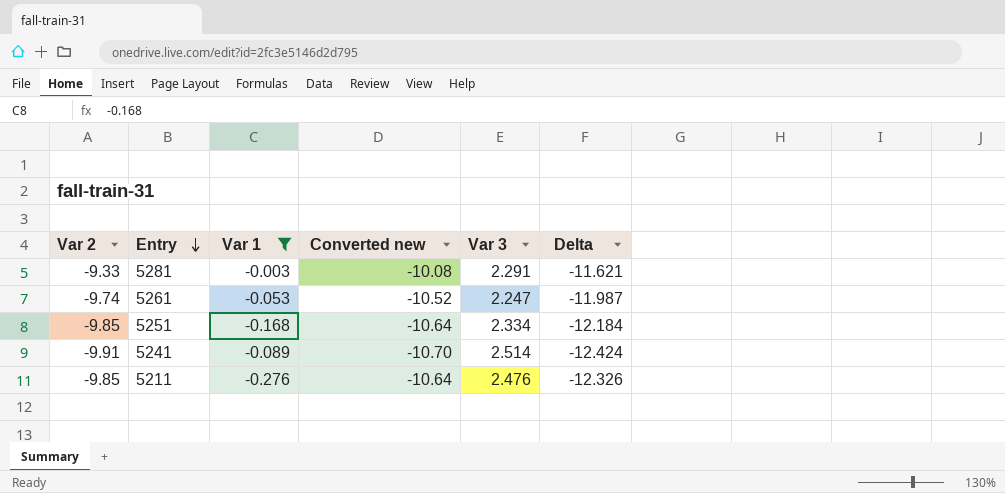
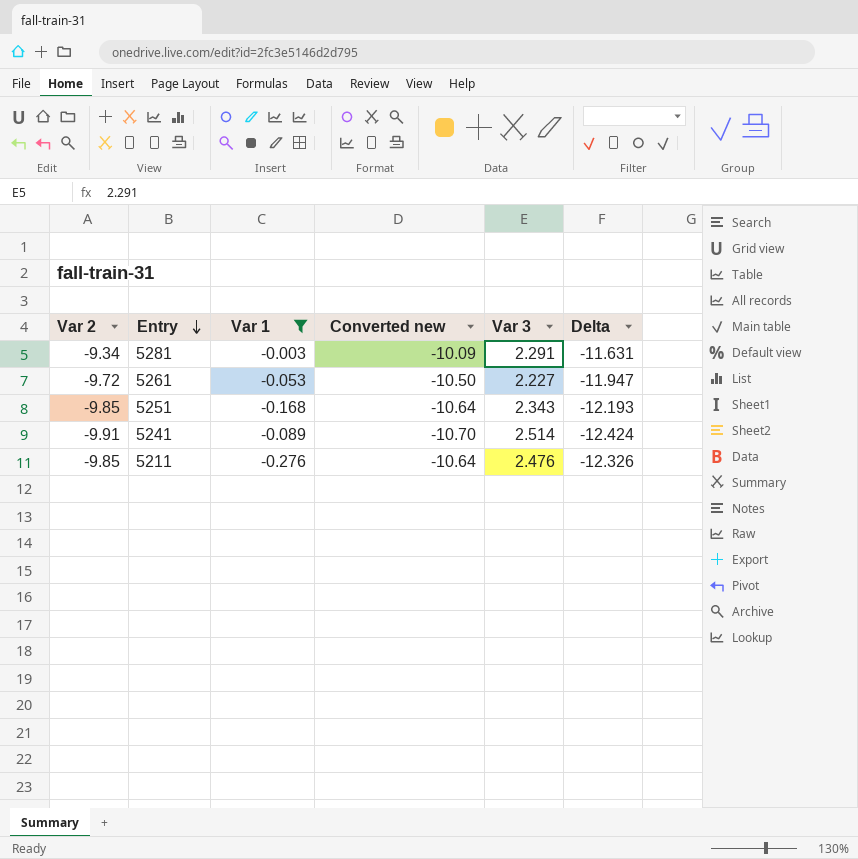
5281 | Var 2: -9.33 -> -9.34
5281 | Converted new: -10.08 -> -10.09
5281 | Delta: -11.621 -> -11.631
5261 | Var 2: -9.74 -> -9.72
5261 | Converted new: -10.52 -> -10.50
5261 | Var 3: 2.247 -> 2.227
5261 | Delta: -11.987 -> -11.947
5251 | Var 3: 2.334 -> 2.343
5251 | Delta: -12.184 -> -12.193

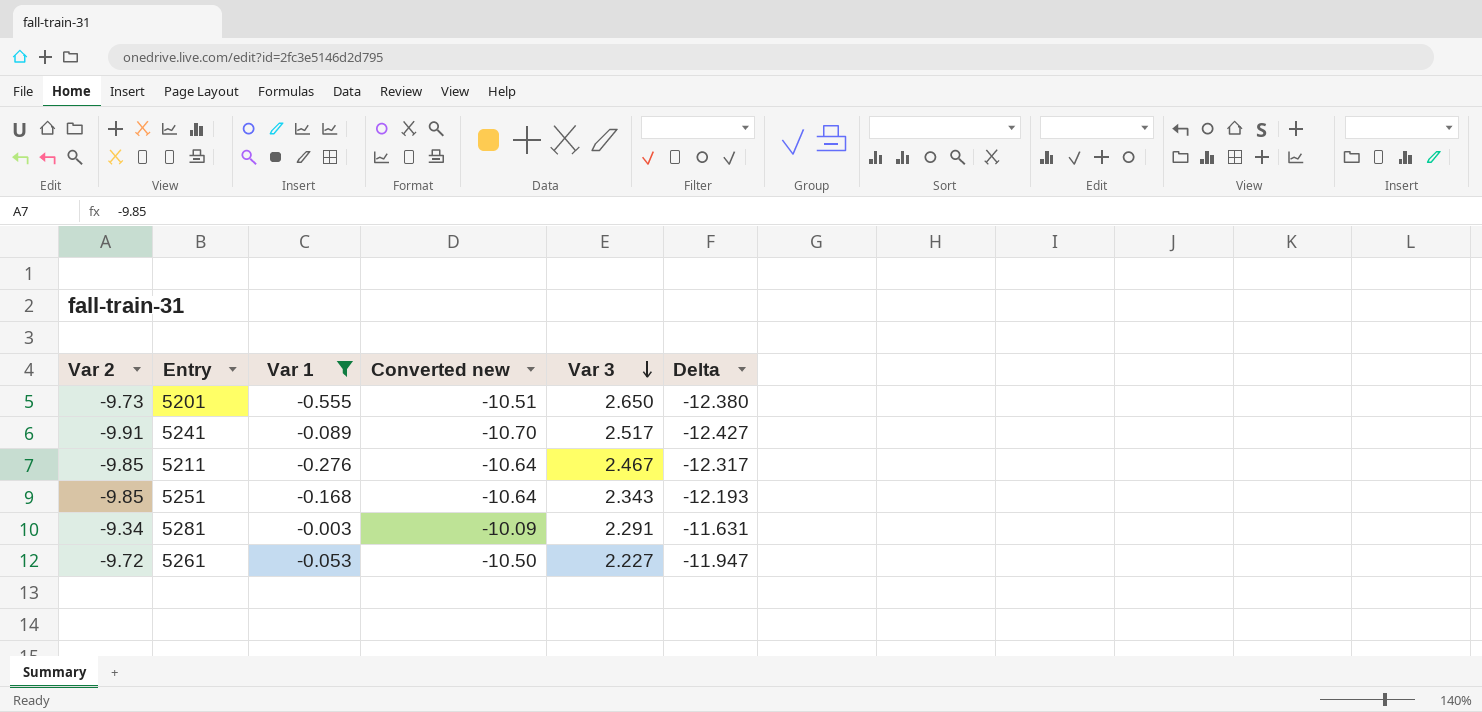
row order: Entry descending -> Var 3 descending
row 5201: none -> -9.73 | -0.555 | -10.51 | 2.650 | -12.380
5241 | Var 3: 2.514 -> 2.517
5241 | Delta: -12.424 -> -12.427
5211 | Var 3: 2.476 -> 2.467
5211 | Delta: -12.326 -> -12.317

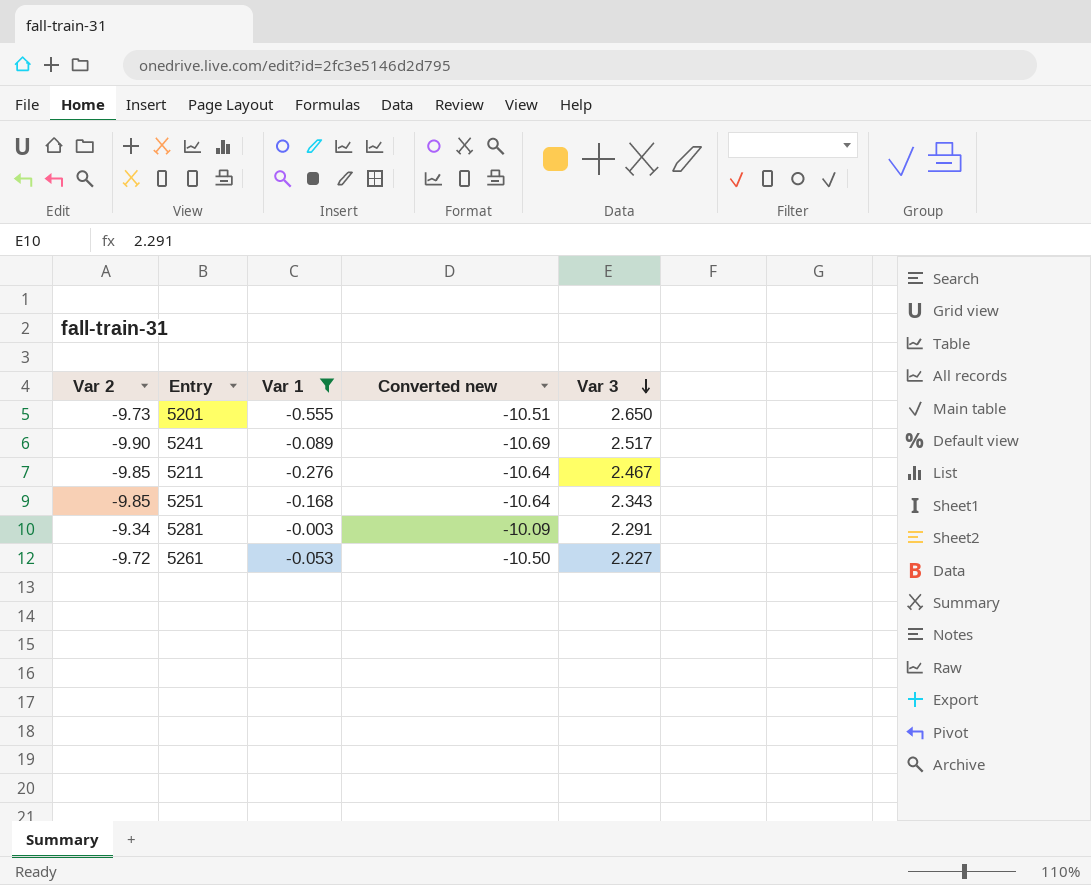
column Delta | formula: [Var 2] - [Var 3] -> none
5241 | Var 2: -9.91 -> -9.90
5241 | Converted new: -10.70 -> -10.69

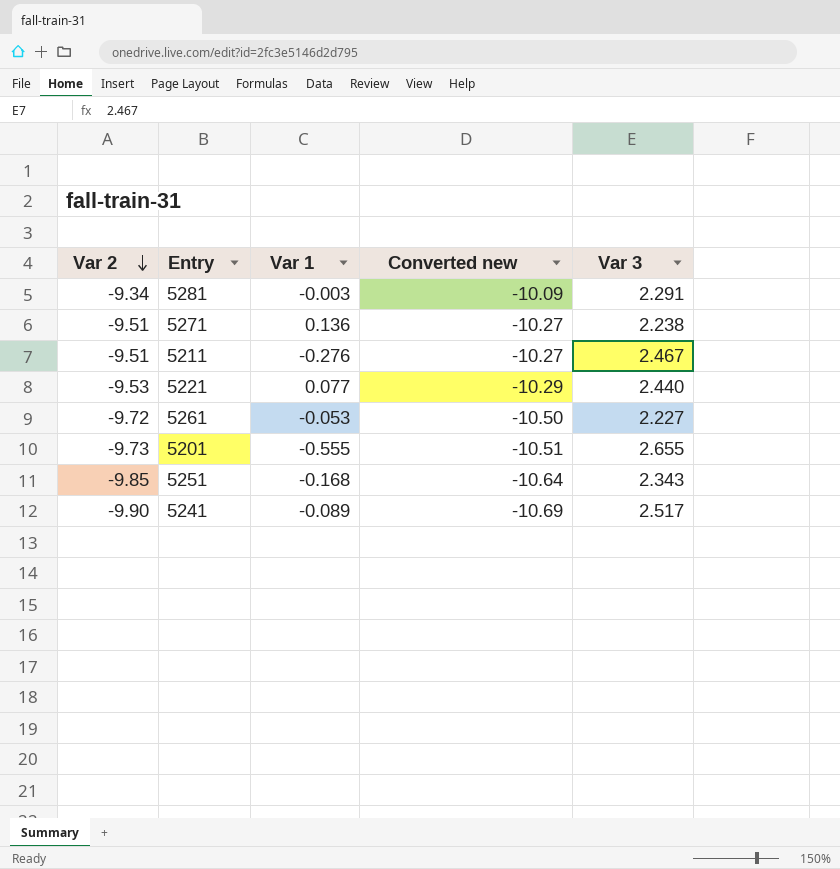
filter: Var 1 <= -0.003 -> none
row order: Var 3 descending -> Var 2 descending
5211 | Var 2: -9.85 -> -9.51
5211 | Converted new: -10.64 -> -10.27
5201 | Var 3: 2.650 -> 2.655

